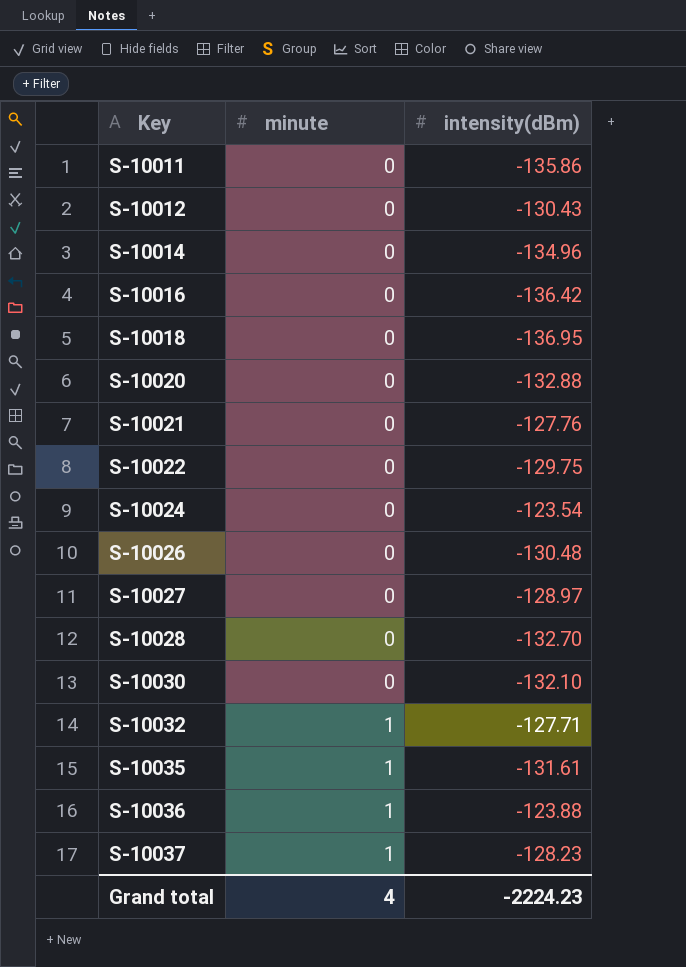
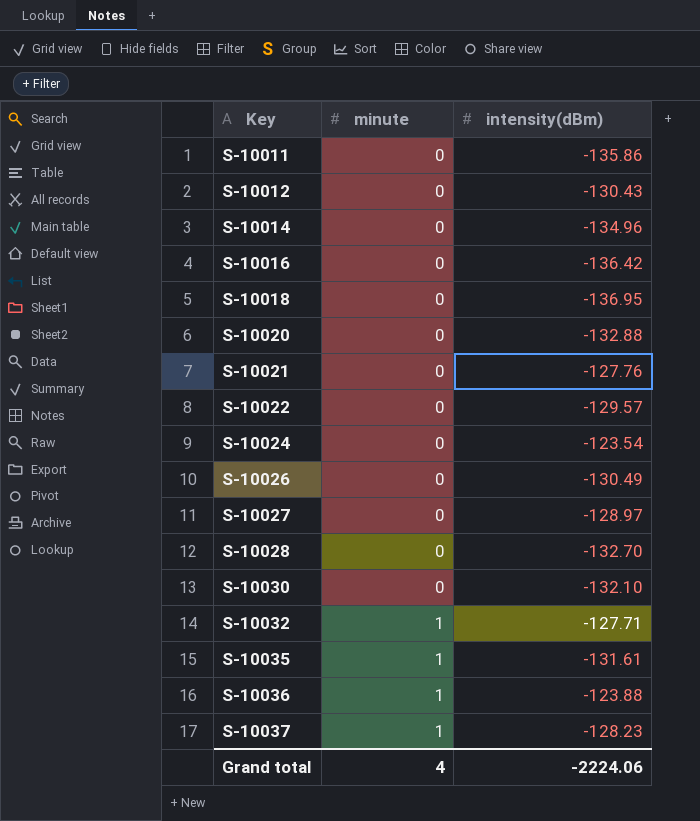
S-10022 | intensity(dBm): -129.75 -> -129.57
S-10026 | intensity(dBm): -130.48 -> -130.49
Grand total | intensity(dBm): -2224.23 -> -2224.06

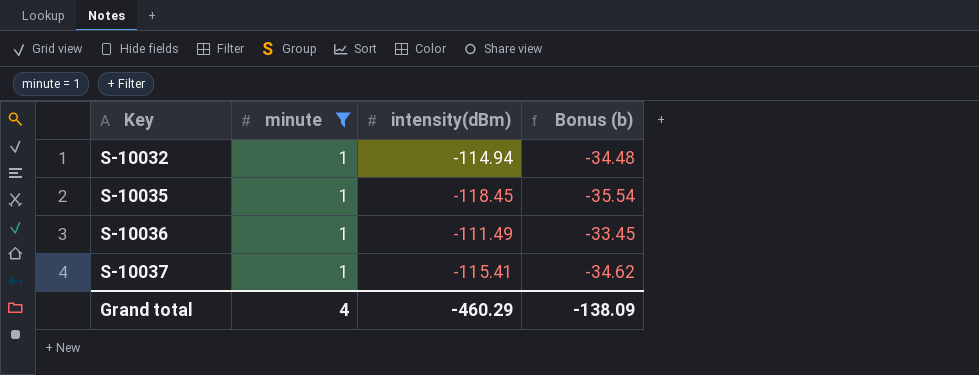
filter: none -> minute = 1
column Bonus (b) | formula: none -> [intensity(dBm)] * 0.3
S-10032 | intensity(dBm): -127.71 -> -114.94
S-10035 | intensity(dBm): -131.61 -> -118.45
S-10036 | intensity(dBm): -123.88 -> -111.49
S-10037 | intensity(dBm): -128.23 -> -115.41
Grand total | intensity(dBm): -2224.06 -> -460.29

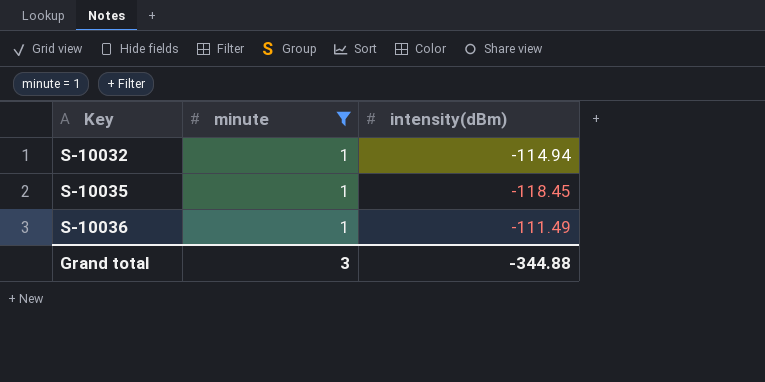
column Bonus (b) | formula: [intensity(dBm)] * 0.3 -> none
row S-10037: 1 | -115.41 | -34.62 -> none
Grand total | minute: 4 -> 3
Grand total | intensity(dBm): -460.29 -> -344.88

